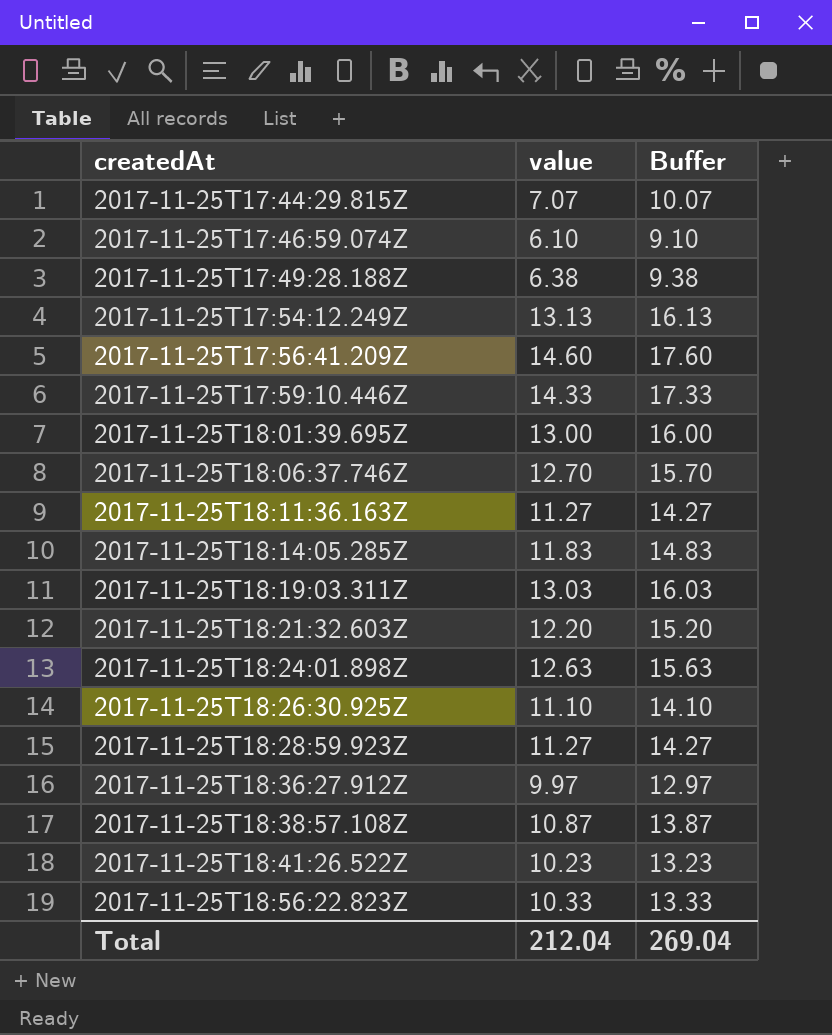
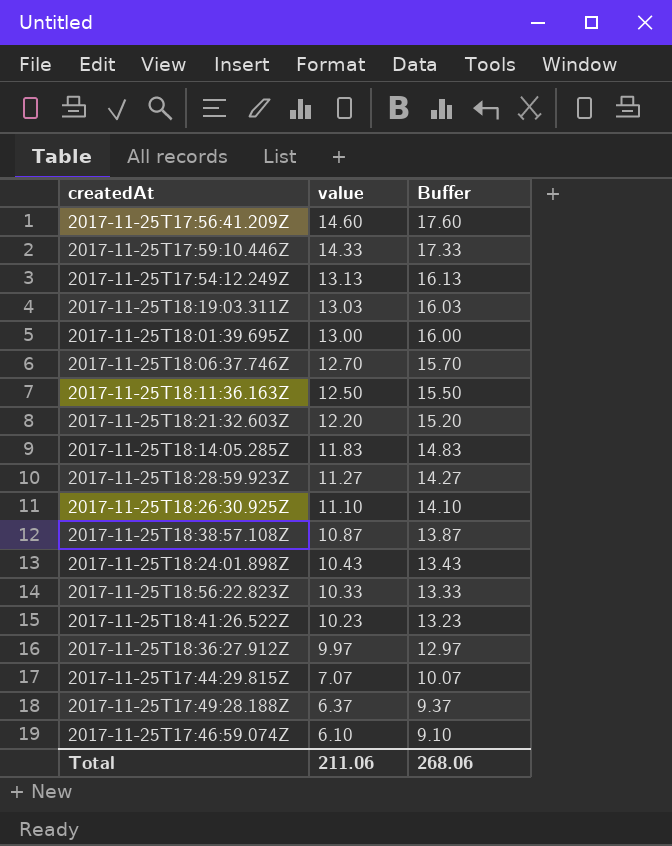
row order: createdAt ascending -> value descending
2017-11-25T18:11:36.163Z | value: 11.27 -> 12.50
2017-11-25T18:11:36.163Z | Buffer: 14.27 -> 15.50
2017-11-25T18:24:01.898Z | value: 12.63 -> 10.43
2017-11-25T18:24:01.898Z | Buffer: 15.63 -> 13.43
2017-11-25T17:49:28.188Z | value: 6.38 -> 6.37
2017-11-25T17:49:28.188Z | Buffer: 9.38 -> 9.37
Total | value: 212.04 -> 211.06
Total | Buffer: 269.04 -> 268.06

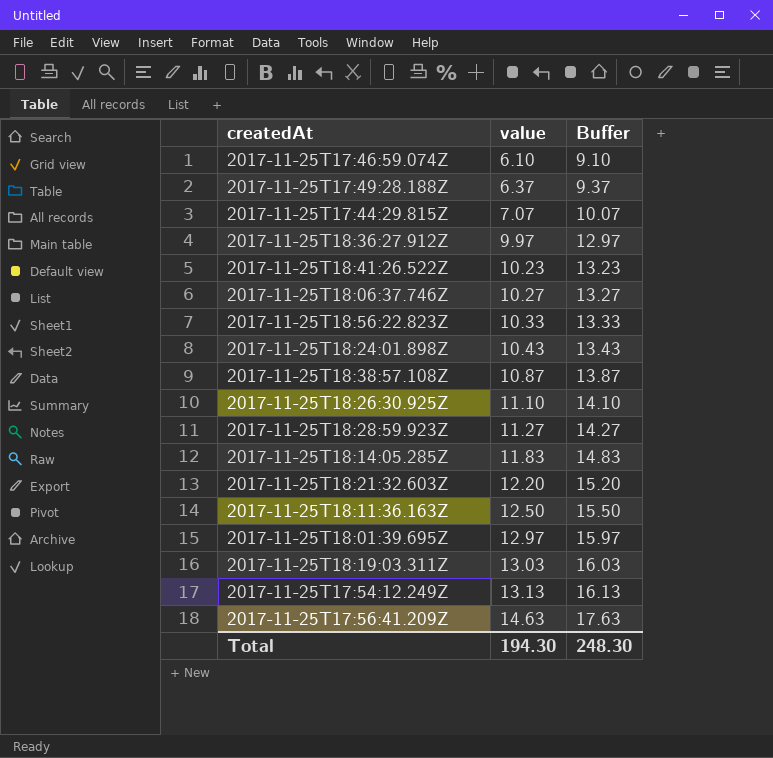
row order: value descending -> value ascending
row 2017-11-25T17:59:10.446Z: 14.33 | 17.33 -> none
2017-11-25T18:06:37.746Z | value: 12.70 -> 10.27
2017-11-25T18:06:37.746Z | Buffer: 15.70 -> 13.27
2017-11-25T18:01:39.695Z | value: 13.00 -> 12.97
2017-11-25T18:01:39.695Z | Buffer: 16.00 -> 15.97
2017-11-25T17:56:41.209Z | value: 14.60 -> 14.63
2017-11-25T17:56:41.209Z | Buffer: 17.60 -> 17.63
Total | value: 211.06 -> 194.30
Total | Buffer: 268.06 -> 248.30

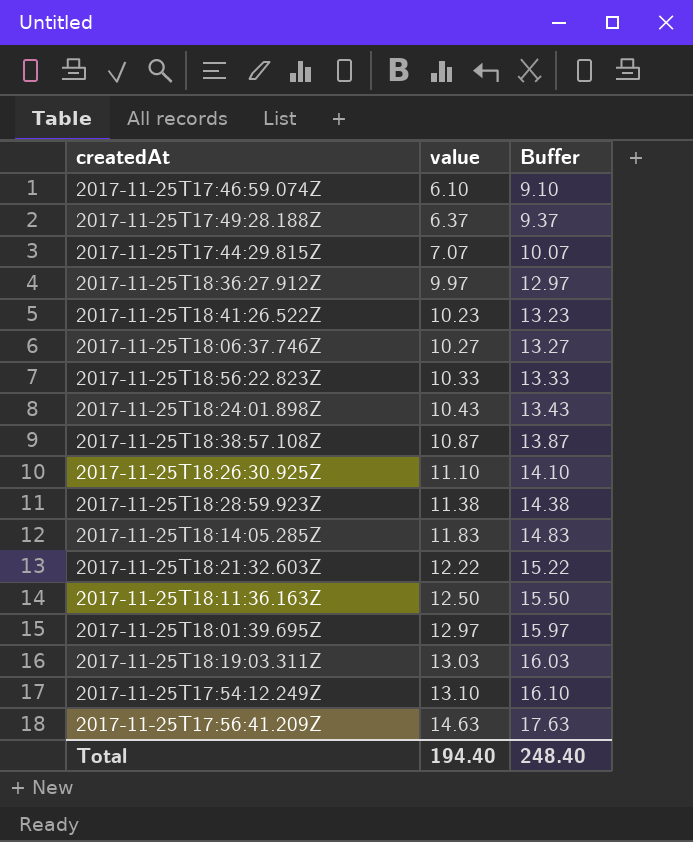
2017-11-25T18:28:59.923Z | value: 11.27 -> 11.38
2017-11-25T18:28:59.923Z | Buffer: 14.27 -> 14.38
2017-11-25T18:21:32.603Z | value: 12.20 -> 12.22
2017-11-25T18:21:32.603Z | Buffer: 15.20 -> 15.22
2017-11-25T17:54:12.249Z | value: 13.13 -> 13.10
2017-11-25T17:54:12.249Z | Buffer: 16.13 -> 16.10
Total | value: 194.30 -> 194.40
Total | Buffer: 248.30 -> 248.40

